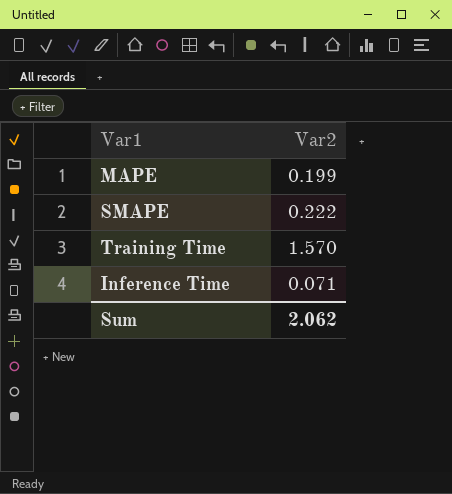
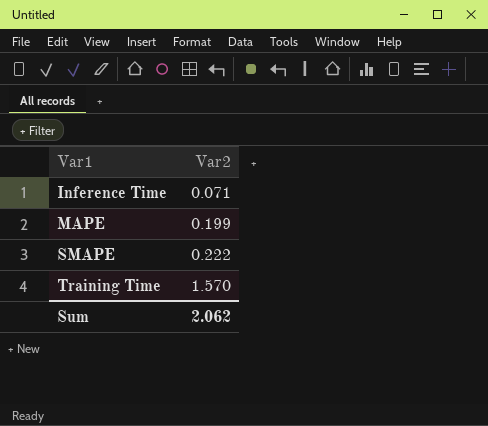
row order: none -> Var1 ascending

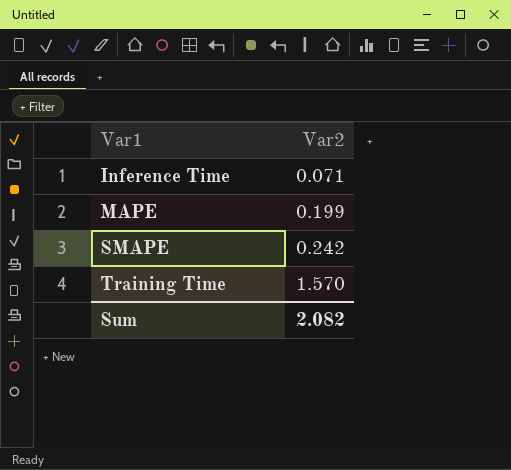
SMAPE | Var2: 0.222 -> 0.242
Sum | Var2: 2.062 -> 2.082

